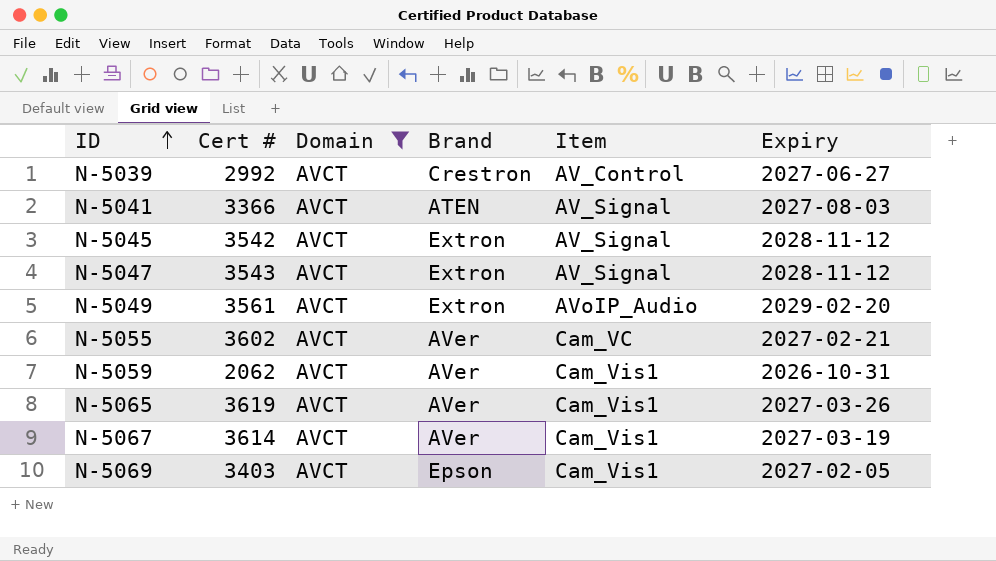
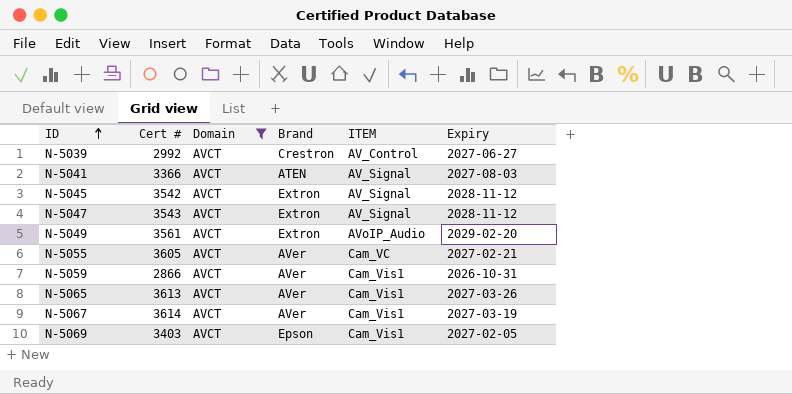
column name: Item -> ITEM
N-5055 | Cert #: 3602 -> 3605
N-5059 | Cert #: 2062 -> 2866
N-5065 | Cert #: 3619 -> 3613

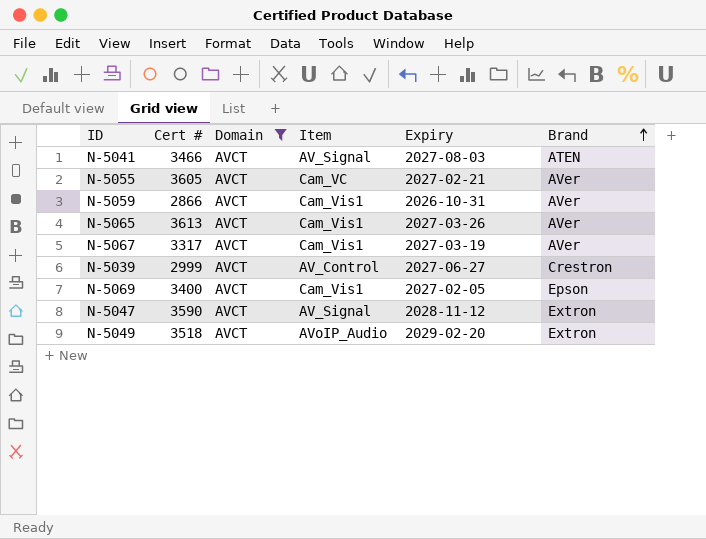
row order: ID ascending -> Brand ascending
column name: ITEM -> Item
column Brand | position: 4 -> 6
row N-5045: 3542 | AVCT | Extron | AV_Signal | 2028-11-12 -> none
N-5041 | Cert #: 3366 -> 3466
N-5067 | Cert #: 3614 -> 3317
N-5039 | Cert #: 2992 -> 2999
N-5069 | Cert #: 3403 -> 3400
N-5047 | Cert #: 3543 -> 3590
N-5049 | Cert #: 3561 -> 3518

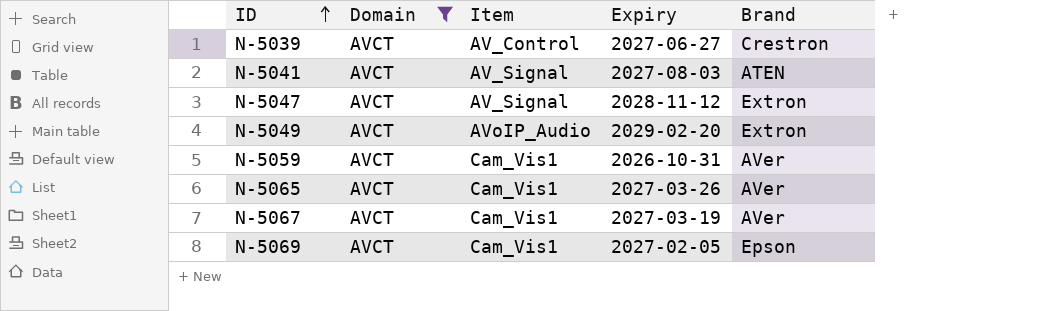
row order: Brand ascending -> ID ascending
column Cert # | position: 2 -> none
row N-5055: 3605 | AVCT | Cam_VC | 2027-02-21 | AVer -> none

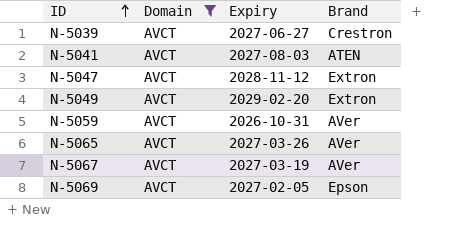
column Item | position: 3 -> none

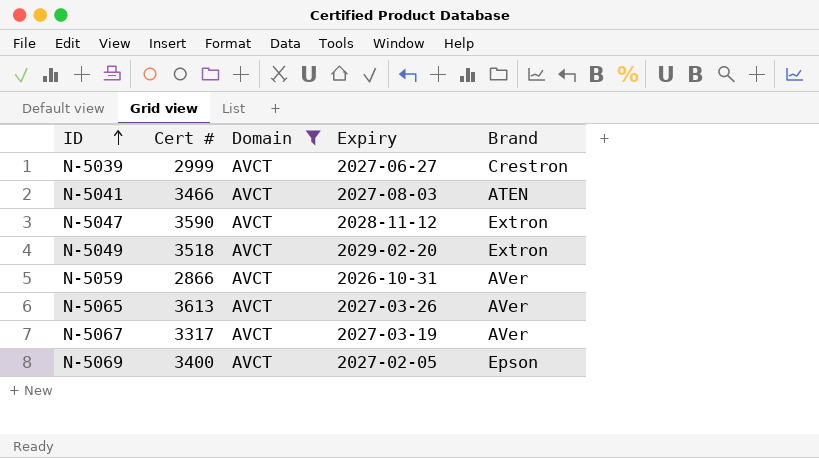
column Cert # | position: none -> 2

